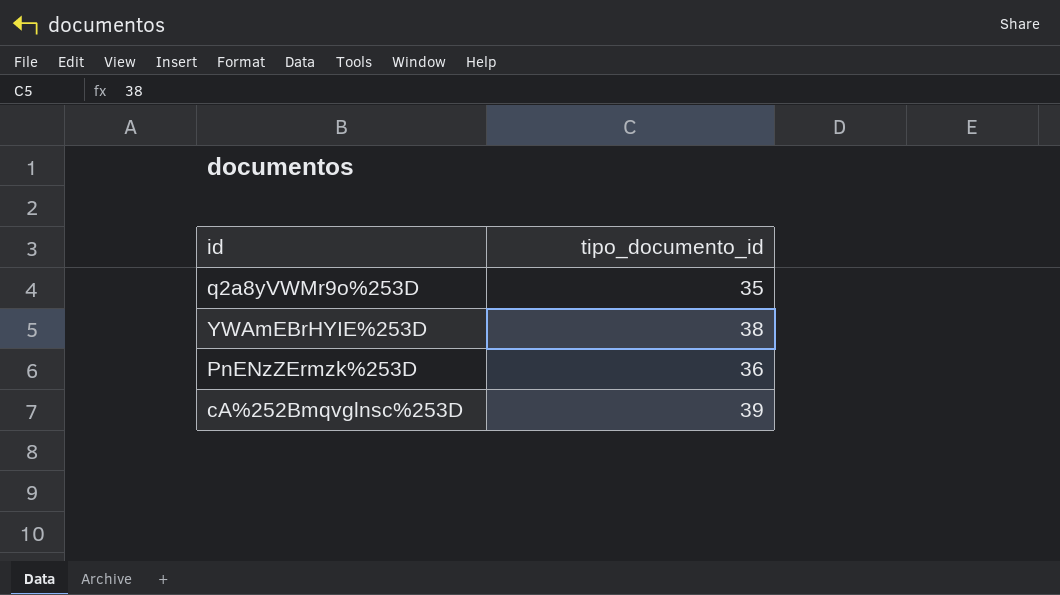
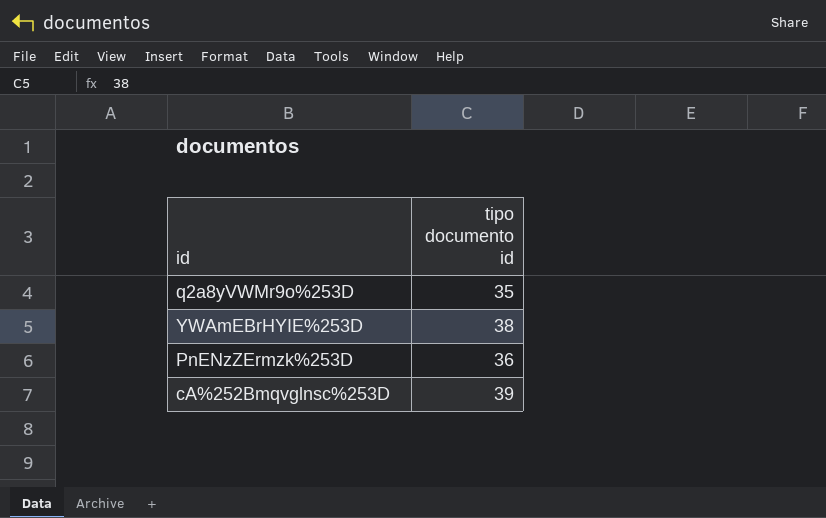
column name: tipo_documento_id -> tipo documento id

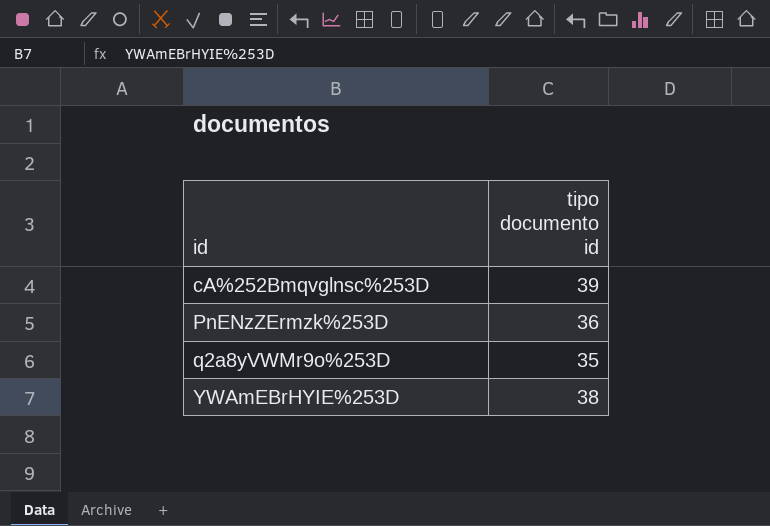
row order: none -> id ascending

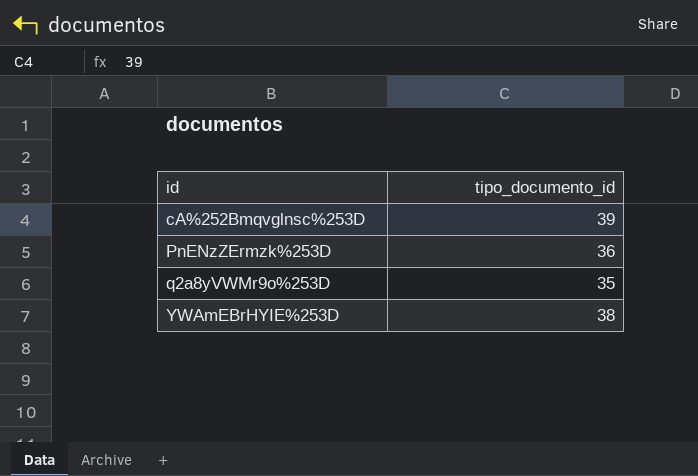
column name: tipo documento id -> tipo_documento_id

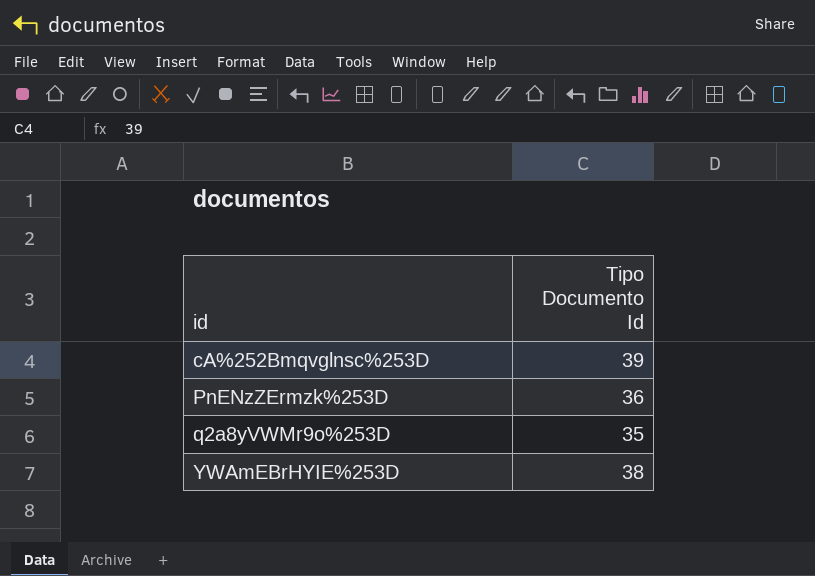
column name: tipo_documento_id -> Tipo Documento Id

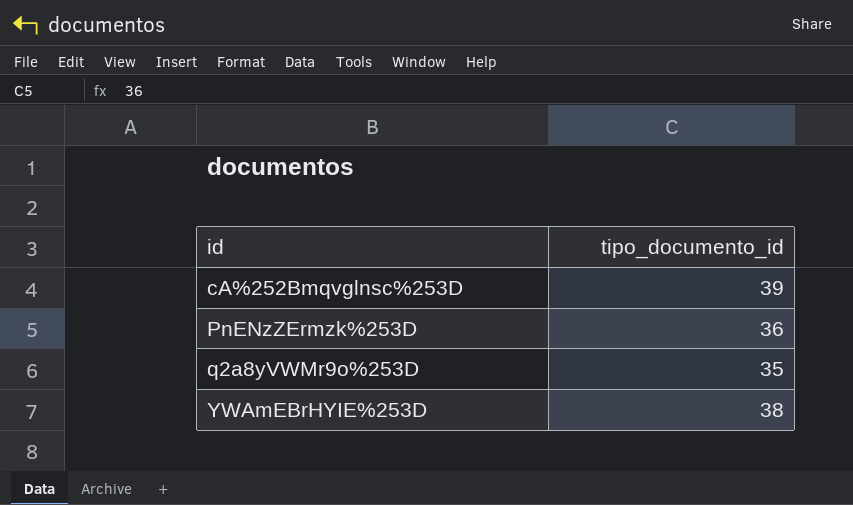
column name: Tipo Documento Id -> tipo_documento_id

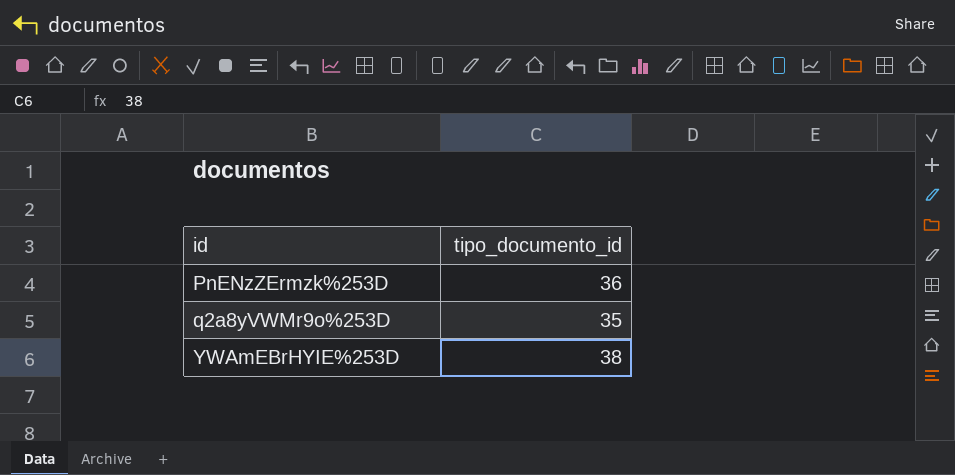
row cA%252Bmqvglnsc%253D: 39 -> none

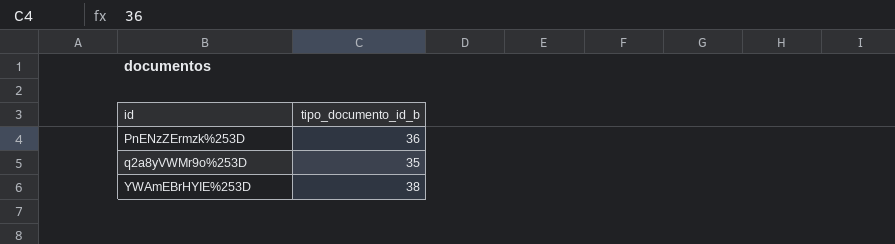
column name: tipo_documento_id -> tipo_documento_id_b

